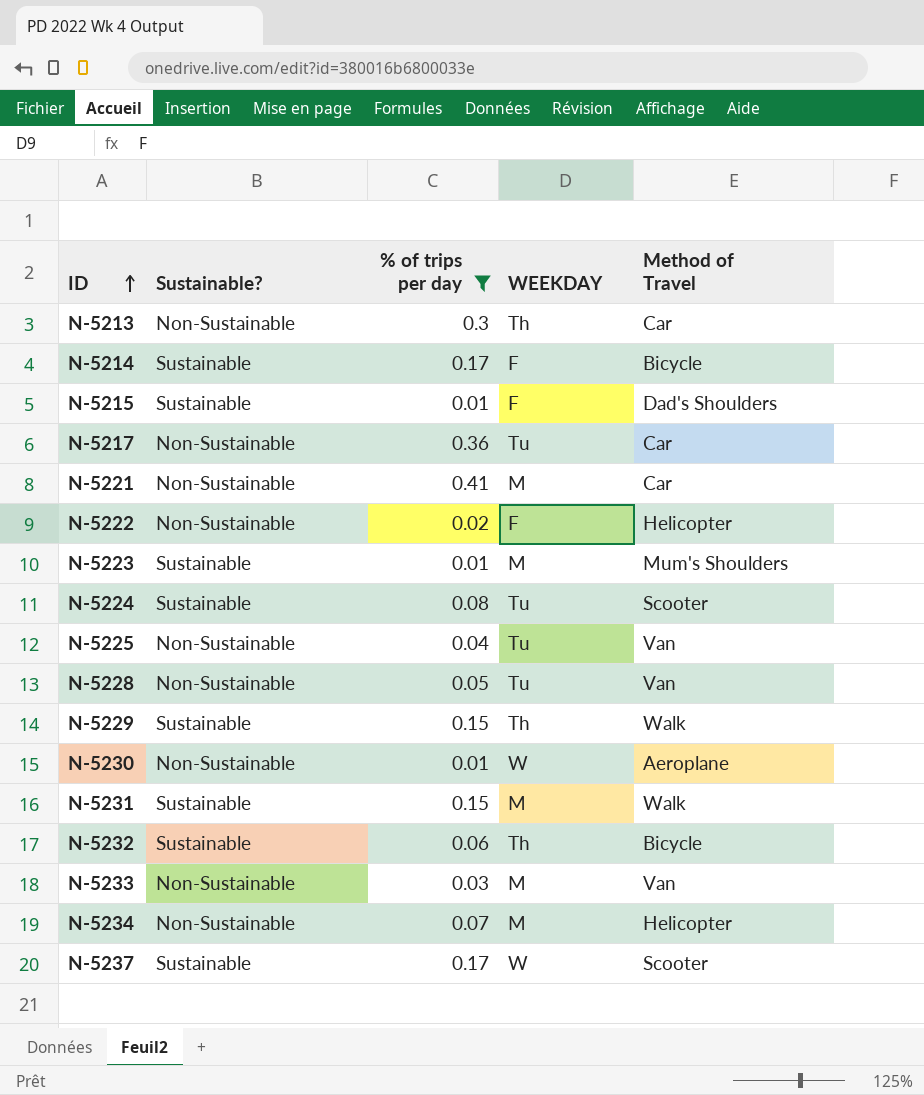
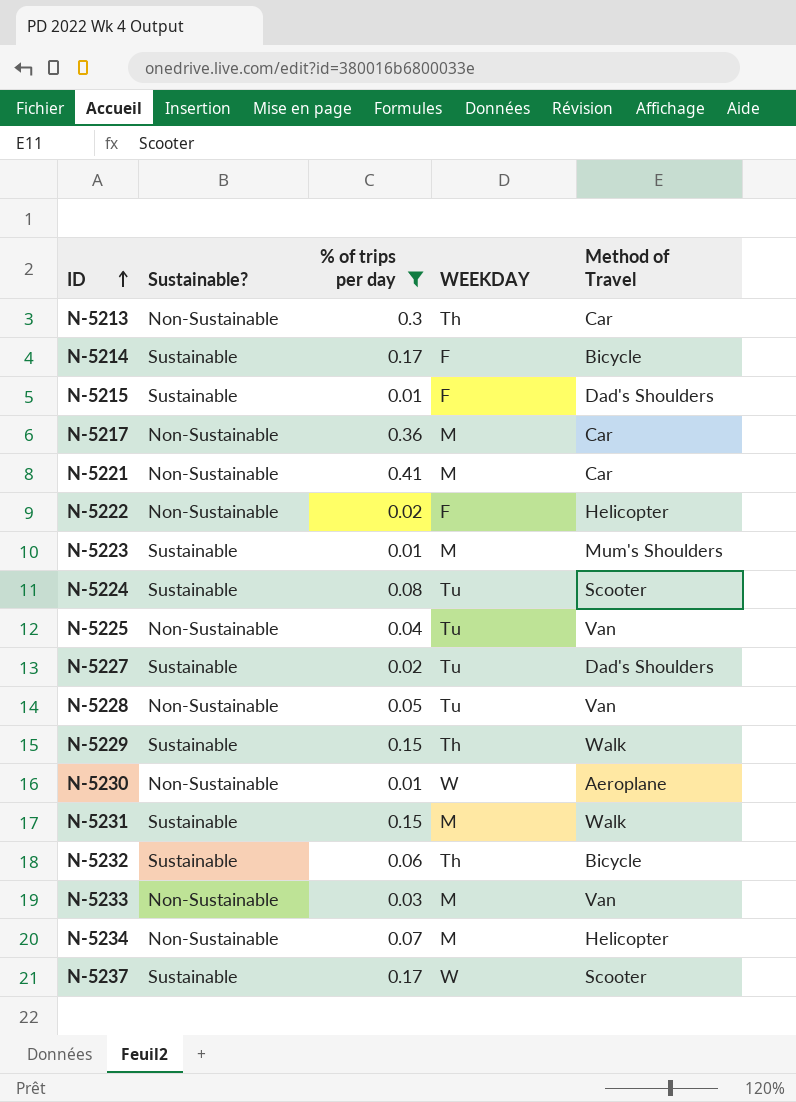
N-5217 | WEEKDAY: Tu -> M
row N-5227: none -> Sustainable | 0.02 | Tu | Dad's Shoulders

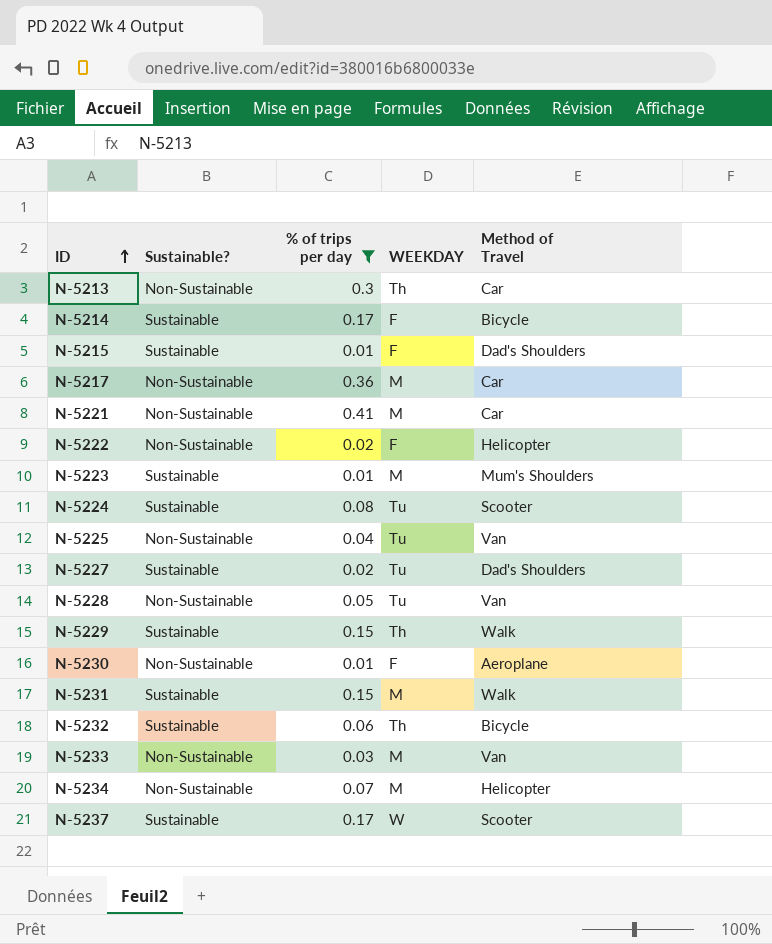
N-5230 | WEEKDAY: W -> F

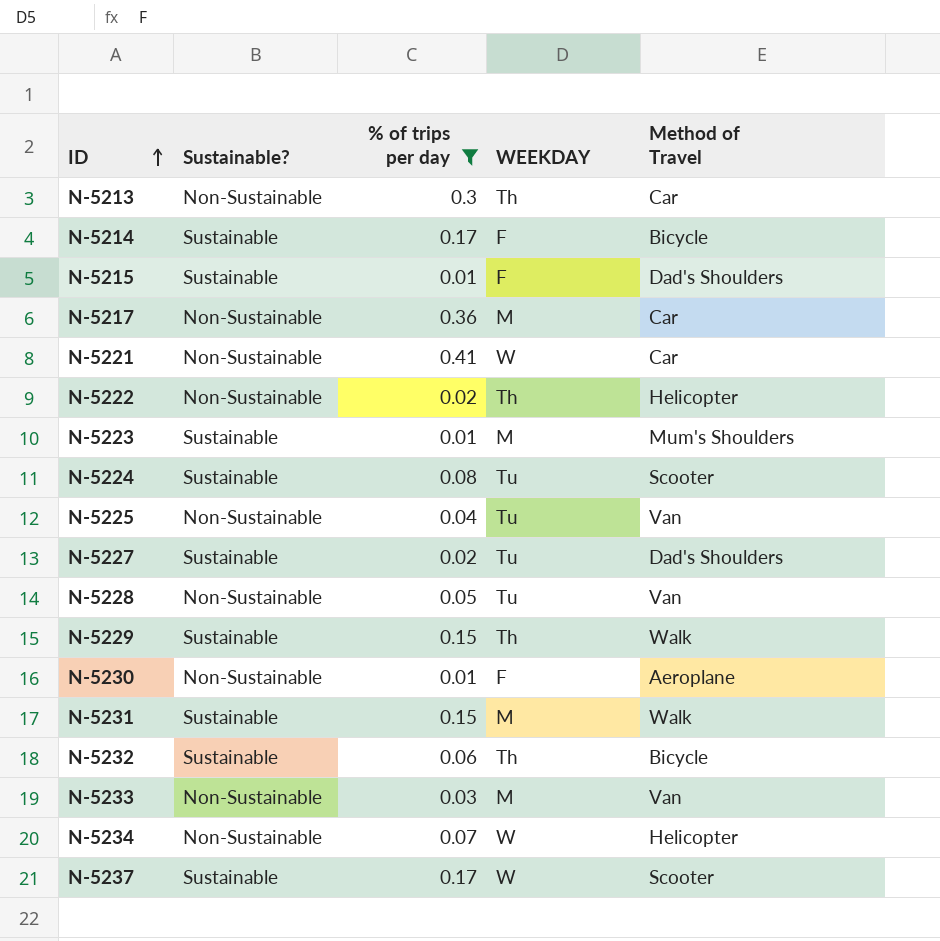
N-5221 | WEEKDAY: M -> W
N-5222 | WEEKDAY: F -> Th
N-5234 | WEEKDAY: M -> W

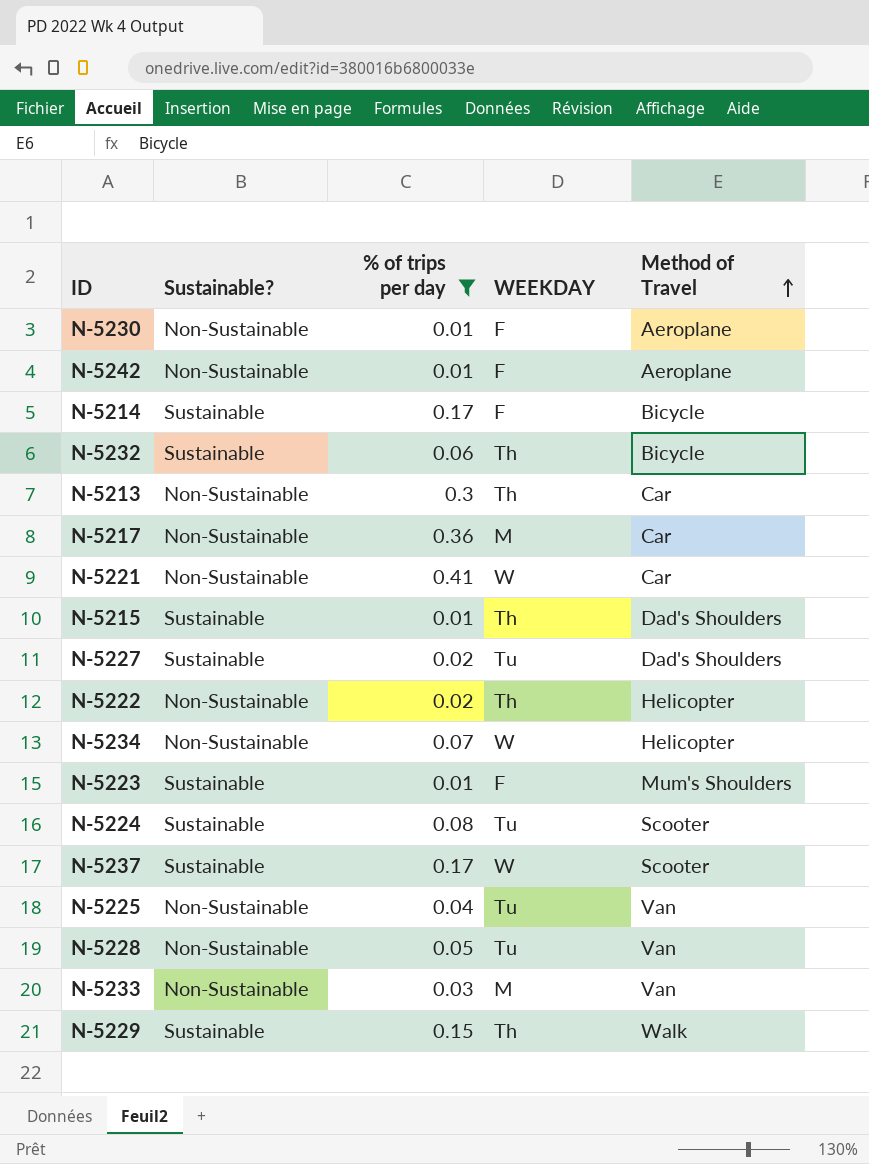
row order: ID ascending -> Method of Travel ascending
row N-5231: Sustainable | 0.15 | M | Walk -> none
row N-5242: none -> Non-Sustainable | 0.01 | F | Aeroplane
N-5215 | WEEKDAY: F -> Th
N-5223 | WEEKDAY: M -> F

